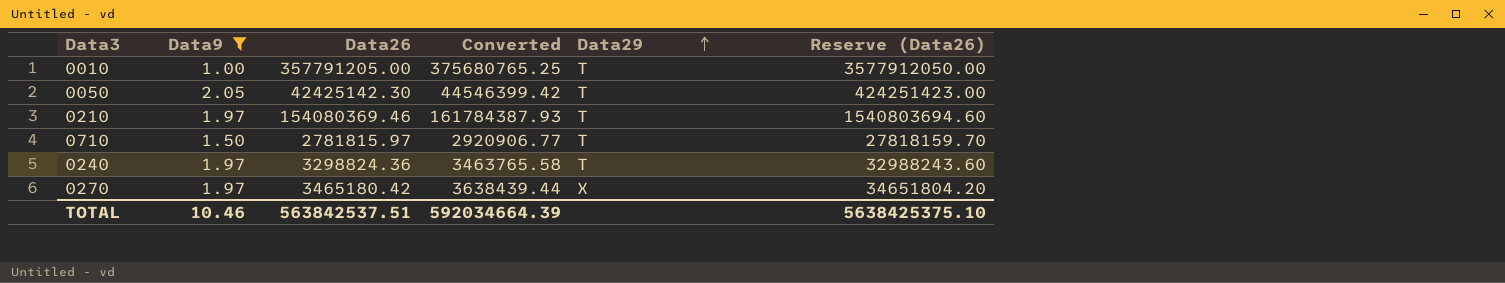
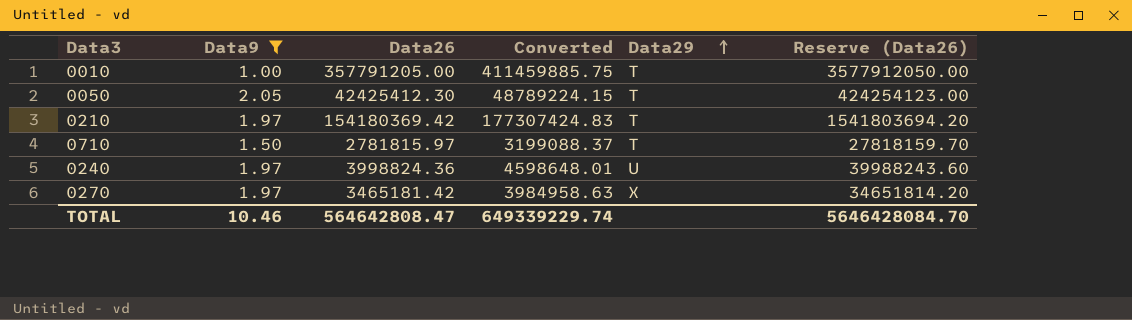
column Converted | formula: [Data26] * 1.05 -> [Data26] * 1.15
0050 | Data26: 42425142.30 -> 42425412.30
0050 | Reserve (Data26): 424251423.00 -> 424254123.00
0210 | Data26: 154080369.46 -> 154180369.42
0210 | Reserve (Data26): 1540803694.60 -> 1541803694.20
0240 | Data26: 3298824.36 -> 3998824.36
0240 | Data29: T -> U
0240 | Reserve (Data26): 32988243.60 -> 39988243.60
0270 | Data26: 3465180.42 -> 3465181.42
0270 | Reserve (Data26): 34651804.20 -> 34651814.20
TOTAL | Data26: 563842537.51 -> 564642808.47
TOTAL | Converted: 592034664.39 -> 649339229.74
TOTAL | Reserve (Data26): 5638425375.10 -> 5646428084.70

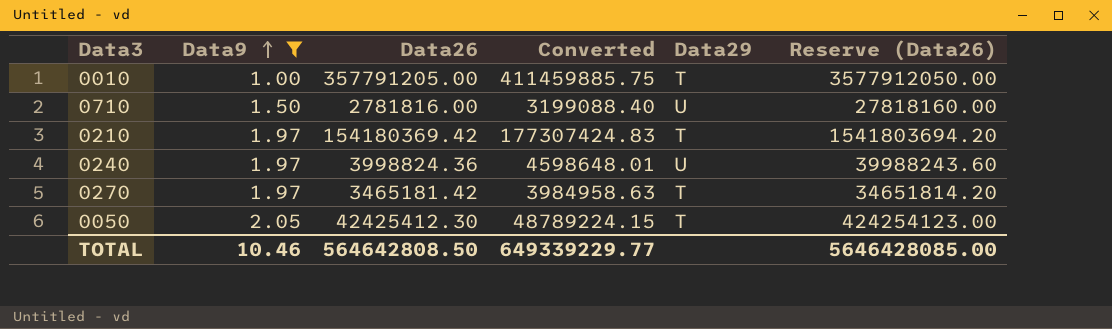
row order: Data29 ascending -> Data9 ascending
0710 | Data26: 2781815.97 -> 2781816.00
0710 | Converted: 3199088.37 -> 3199088.40
0710 | Data29: T -> U
0710 | Reserve (Data26): 27818159.70 -> 27818160.00
0270 | Data29: X -> T
TOTAL | Data26: 564642808.47 -> 564642808.50
TOTAL | Converted: 649339229.74 -> 649339229.77
TOTAL | Reserve (Data26): 5646428084.70 -> 5646428085.00

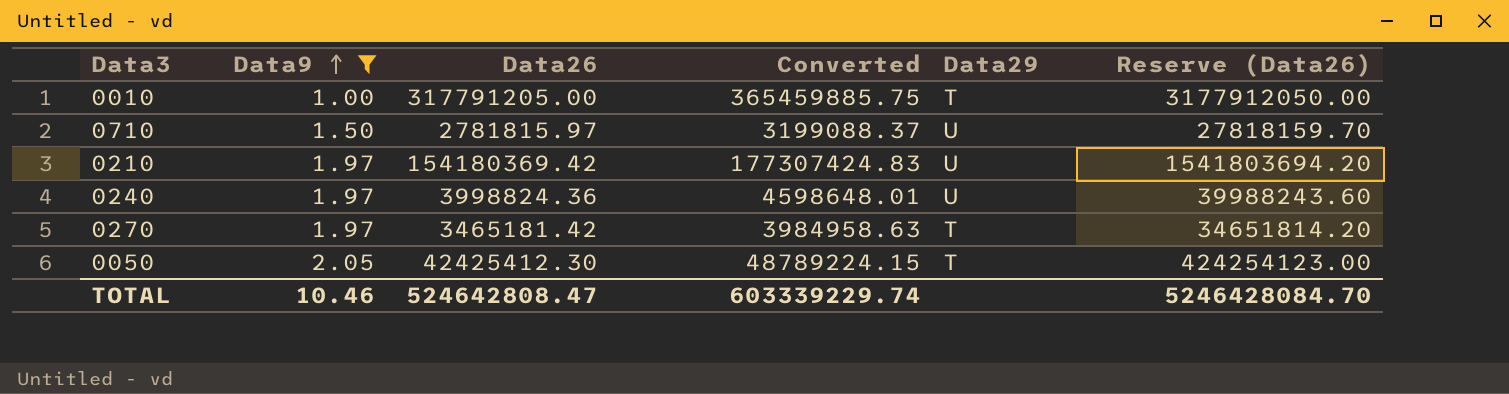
0010 | Data26: 357791205.00 -> 317791205.00
0010 | Converted: 411459885.75 -> 365459885.75
0010 | Reserve (Data26): 3577912050.00 -> 3177912050.00
0710 | Data26: 2781816.00 -> 2781815.97
0710 | Converted: 3199088.40 -> 3199088.37
0710 | Reserve (Data26): 27818160.00 -> 27818159.70
0210 | Data29: T -> U
TOTAL | Data26: 564642808.50 -> 524642808.47
TOTAL | Converted: 649339229.77 -> 603339229.74
TOTAL | Reserve (Data26): 5646428085.00 -> 5246428084.70

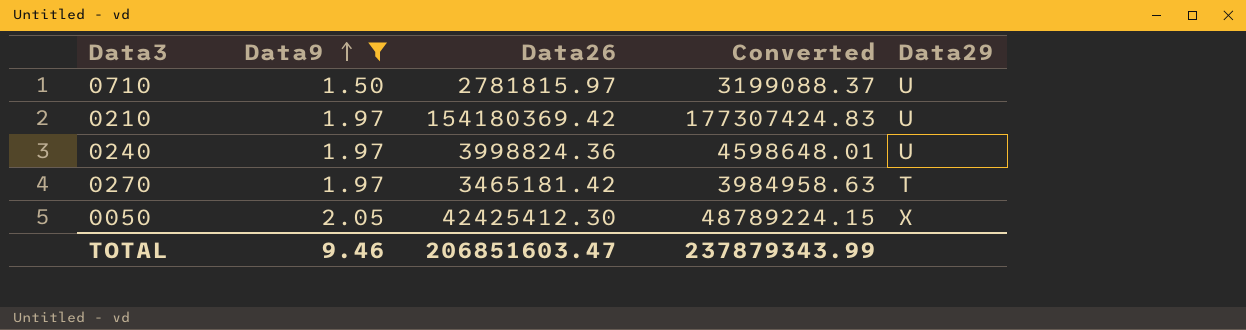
column Reserve (Data26) | formula: [Data26] * 10 -> none
row 0010: 1.00 | 317791205.00 | 365459885.75 | T | 3177912050.00 -> none
0050 | Data29: T -> X
TOTAL | Data9: 10.46 -> 9.46
TOTAL | Data26: 524642808.47 -> 206851603.47
TOTAL | Converted: 603339229.74 -> 237879343.99

